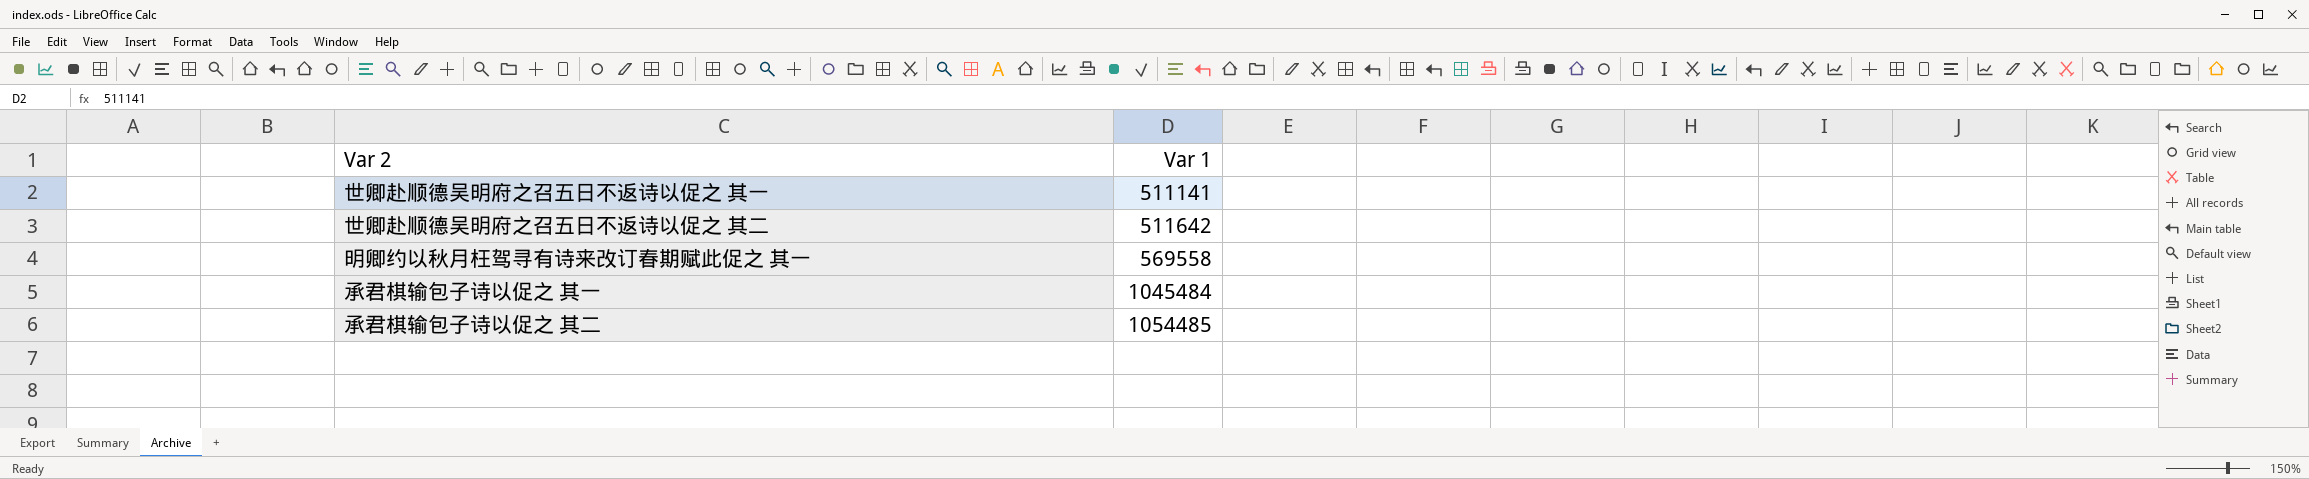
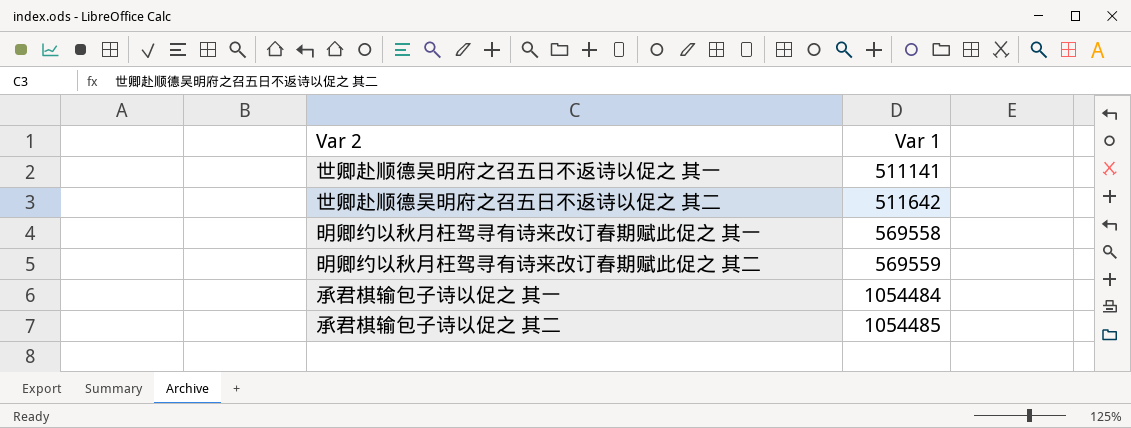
row 明卿约以秋月枉驾寻有诗来改订春期赋此促之 其二: none -> 569559
承君棋输包子诗以促之 其一 | Var 1: 1045484 -> 1054484

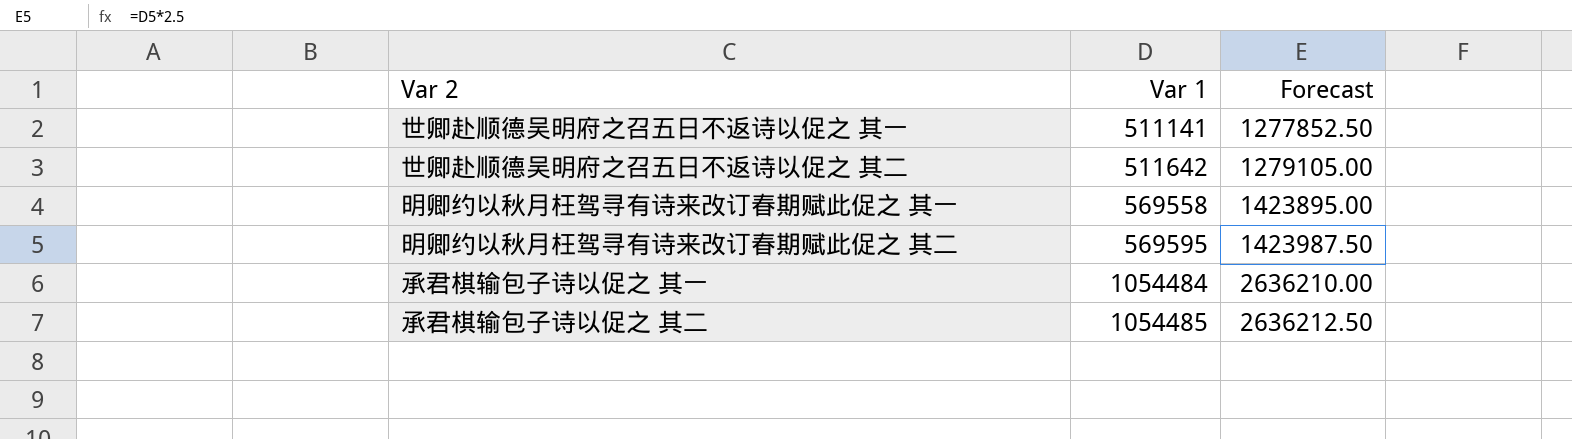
column Forecast | formula: none -> [Var 1] * 2.5
明卿约以秋月枉驾寻有诗来改订春期赋此促之 其二 | Var 1: 569559 -> 569595

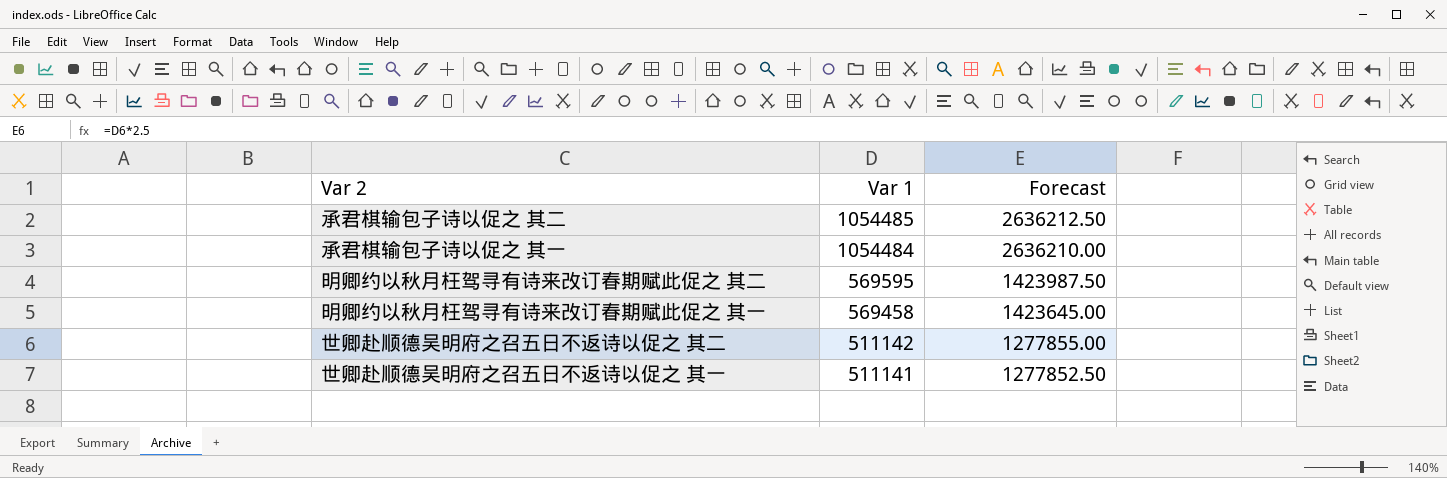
row order: Var 1 ascending -> Var 1 descending
明卿约以秋月枉驾寻有诗来改订春期赋此促之 其一 | Var 1: 569558 -> 569458
明卿约以秋月枉驾寻有诗来改订春期赋此促之 其一 | Forecast: 1423895.00 -> 1423645.00
世卿赴顺德吴明府之召五日不返诗以促之 其二 | Var 1: 511642 -> 511142
世卿赴顺德吴明府之召五日不返诗以促之 其二 | Forecast: 1279105.00 -> 1277855.00

